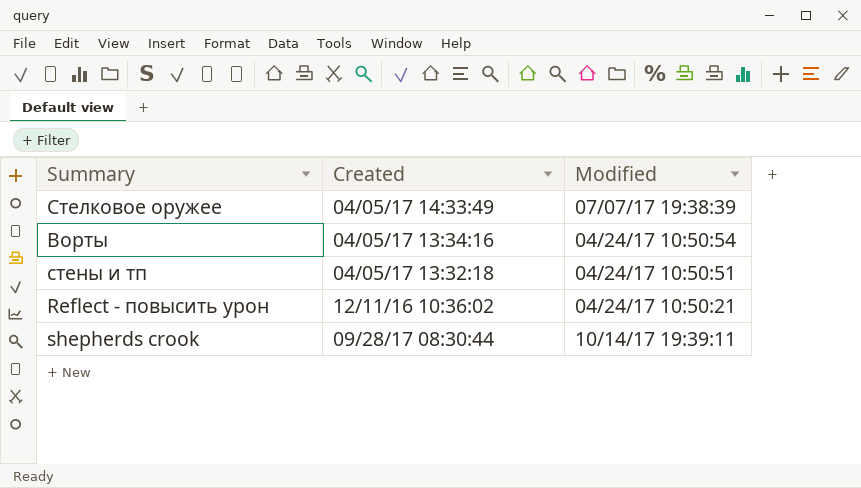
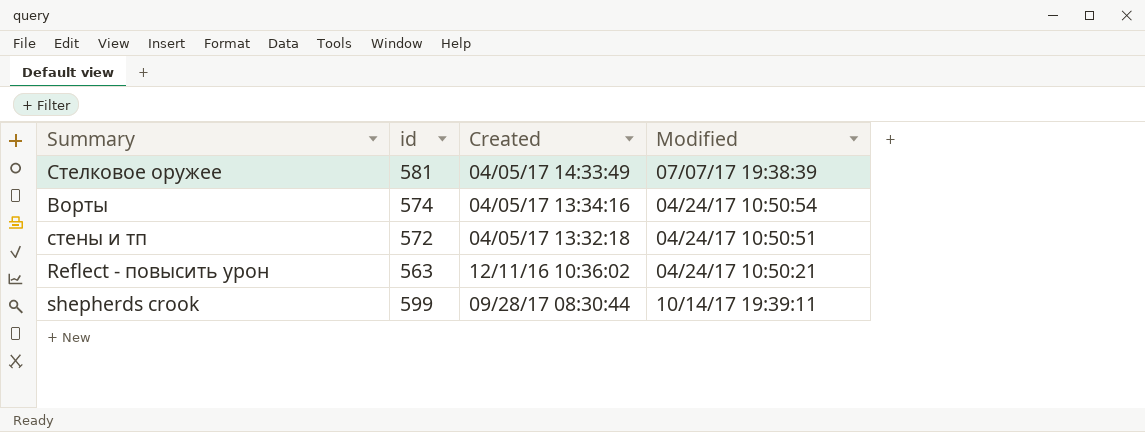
column id | position: none -> 2

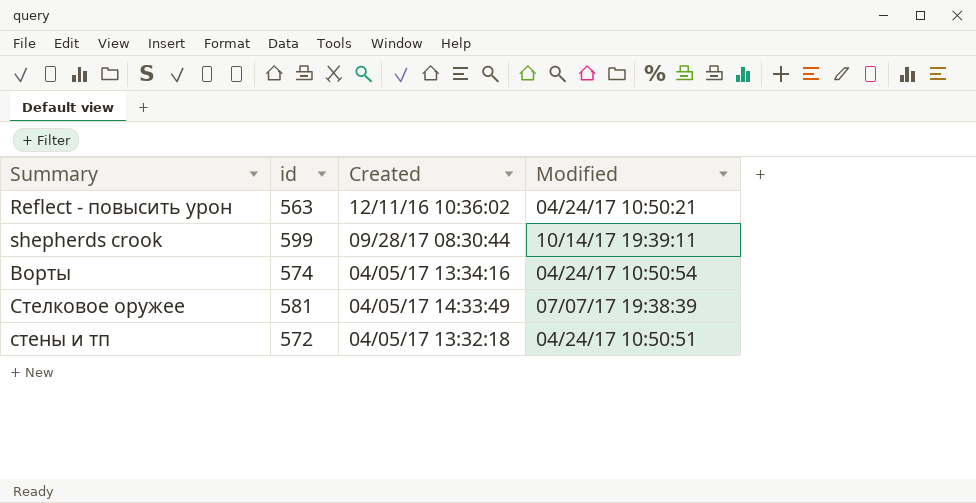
row order: none -> Summary ascending

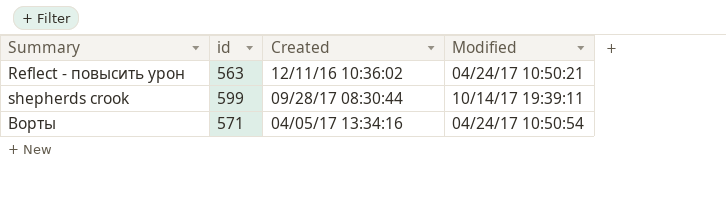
row Стелковое оружее: 581 | 04/05/17 14:33:49 | 07/07/17 19:38:39 -> none
row стены и тп: 572 | 04/05/17 13:32:18 | 04/24/17 10:50:51 -> none
Ворты | id: 574 -> 571

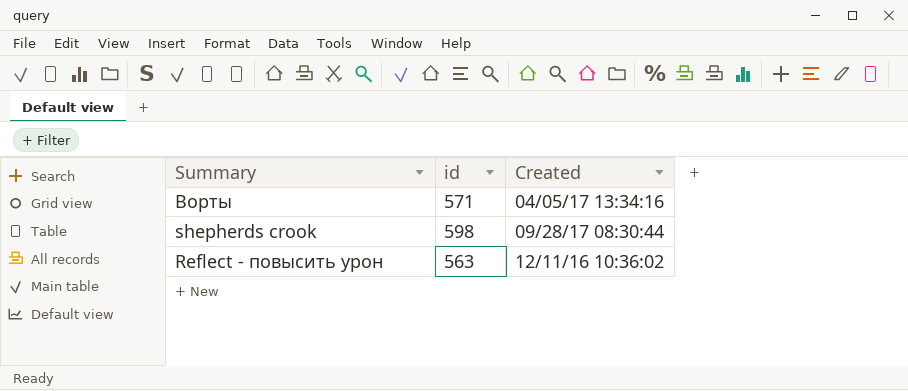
row order: Summary ascending -> Summary descending
column Modified | position: 4 -> none
shepherds crook | id: 599 -> 598

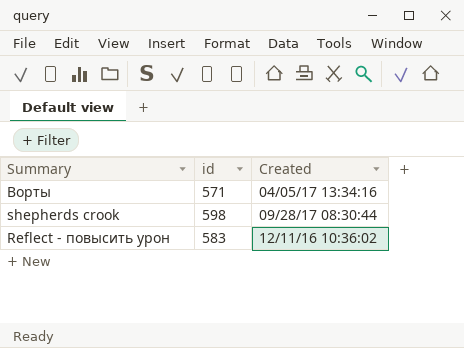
Reflect - повысить урон | id: 563 -> 583

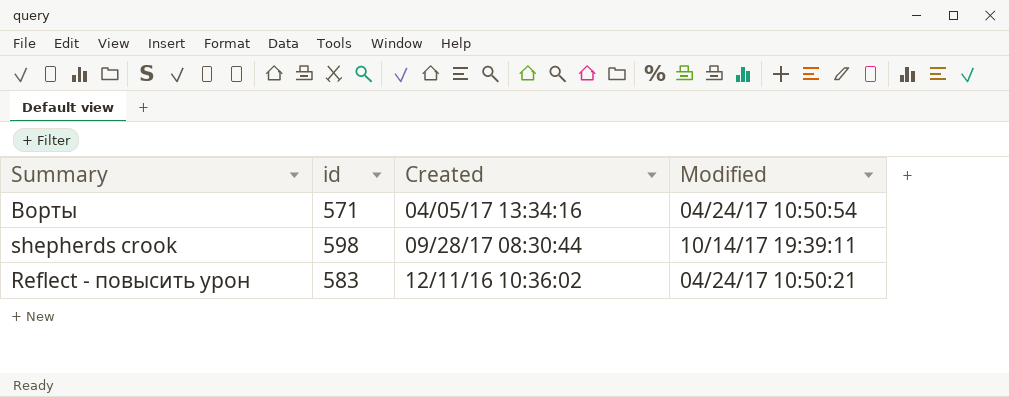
column Modified | position: none -> 4

